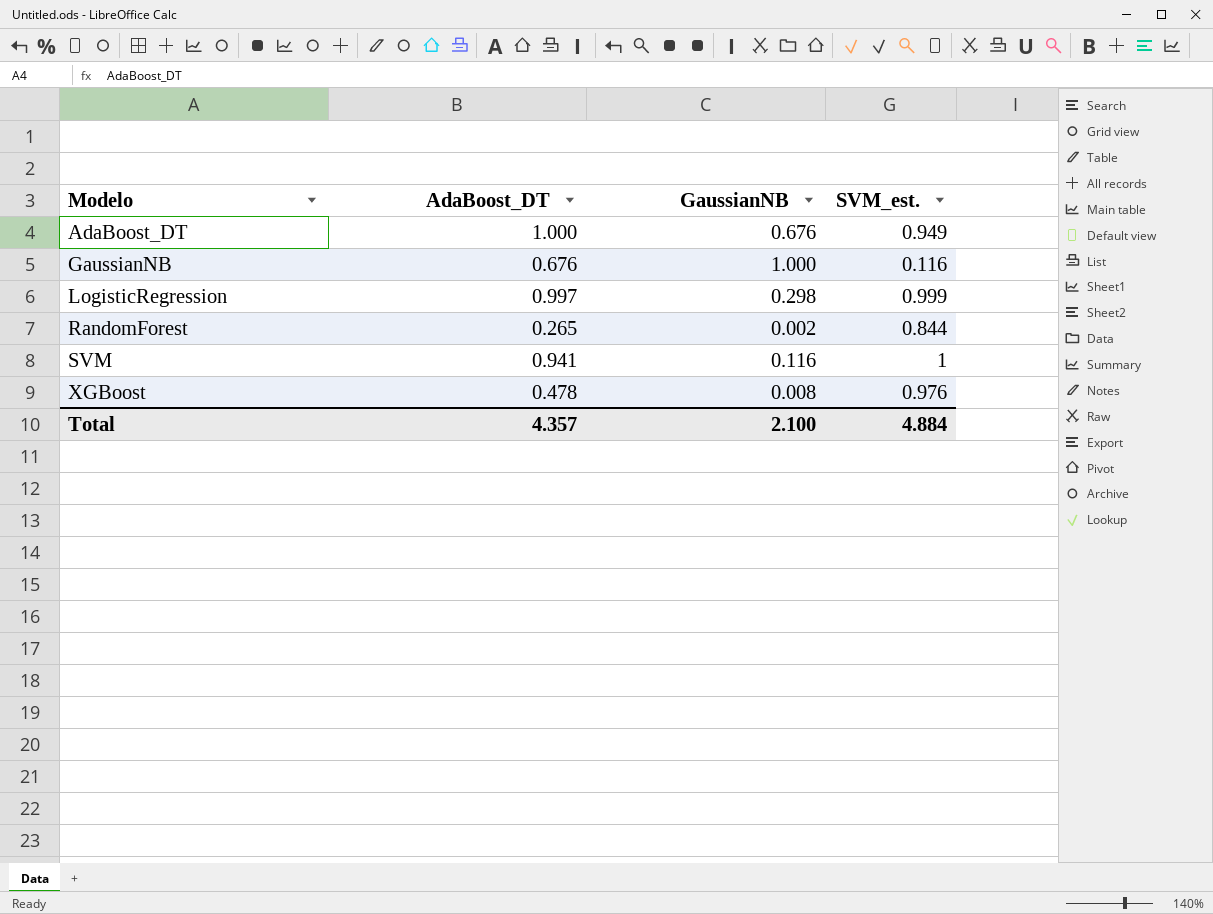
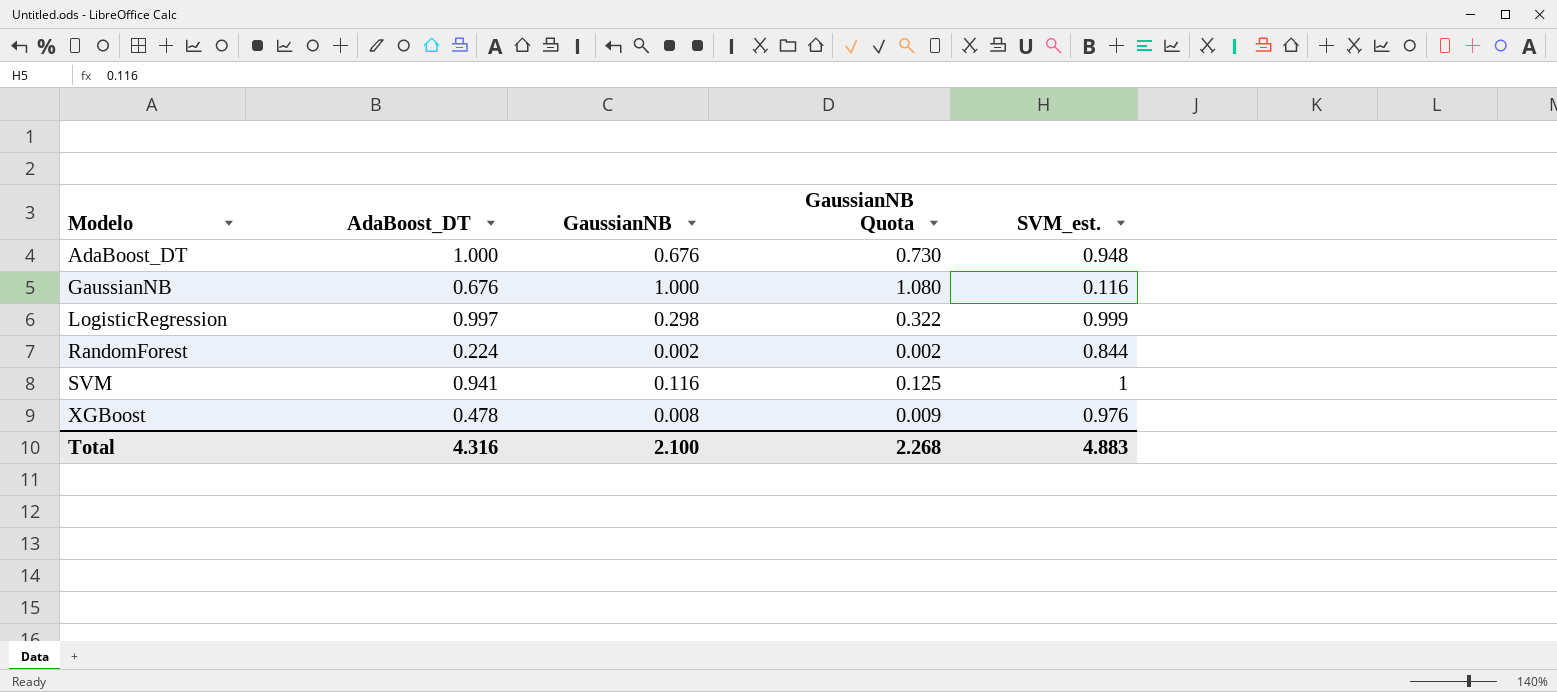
column GaussianNB Quota | formula: none -> [GaussianNB] * 1.08
AdaBoost_DT | SVM_est.: 0.949 -> 0.948
RandomForest | AdaBoost_DT: 0.265 -> 0.224
Total | AdaBoost_DT: 4.357 -> 4.316
Total | SVM_est.: 4.884 -> 4.883

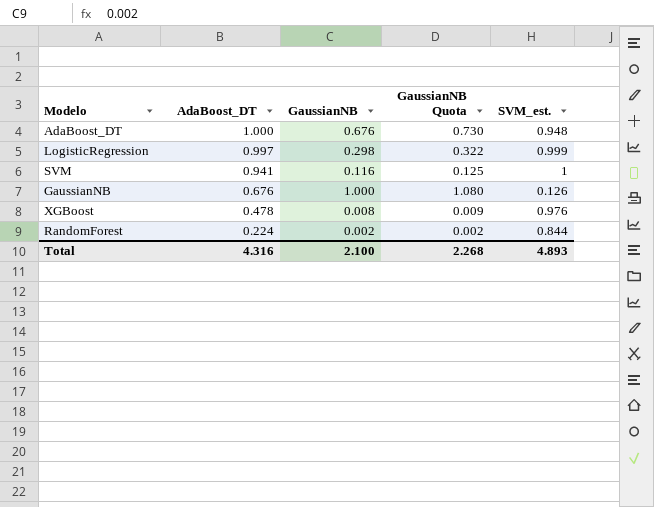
row order: Modelo ascending -> AdaBoost_DT descending
GaussianNB | SVM_est.: 0.116 -> 0.126
Total | SVM_est.: 4.883 -> 4.893

